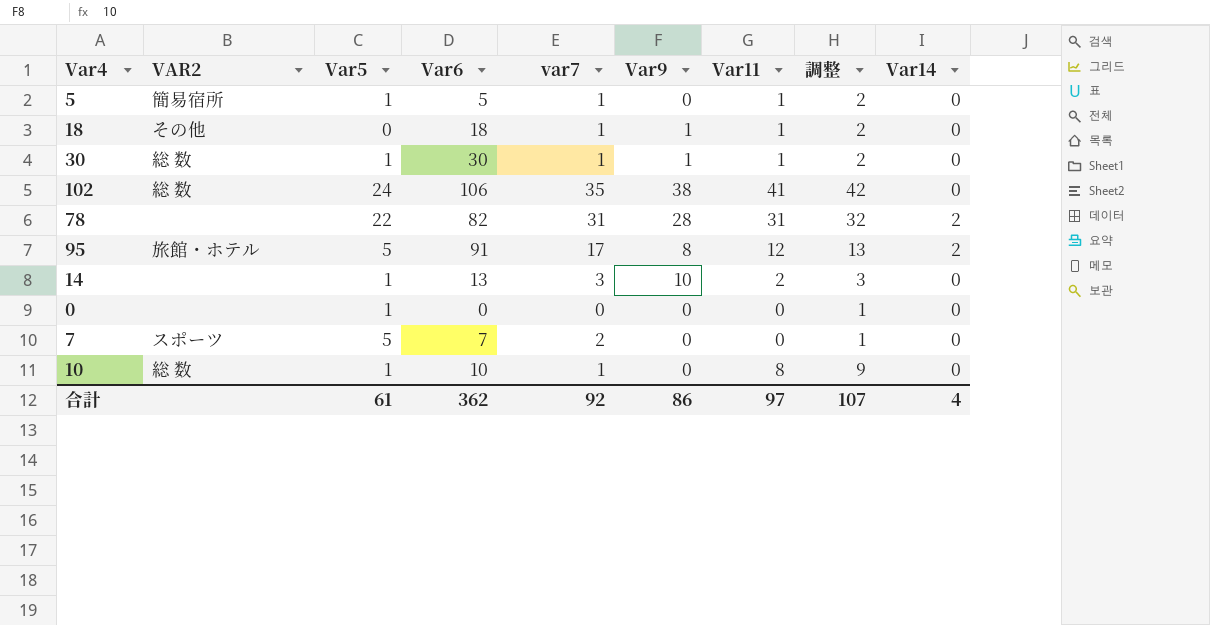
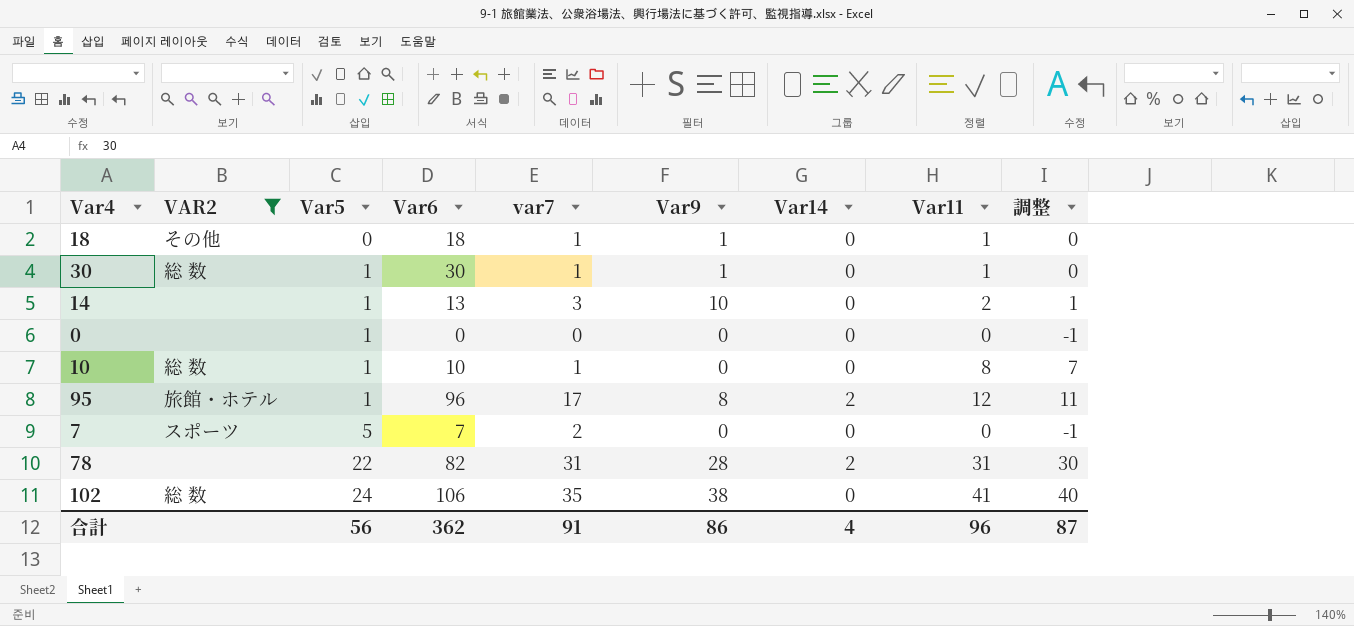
filter: none -> VAR2 != 簡易宿所
row order: none -> Var5 ascending
column Var14 | position: 9 -> 7
column 調整 | formula: [Var11] + 1 -> [Var11] - 1
95 | Var5: 5 -> 1
95 | Var6: 91 -> 96
合計 | Var5: 61 -> 56
合計 | var7: 92 -> 91
合計 | Var11: 97 -> 96
合計 | 調整: 107 -> 87

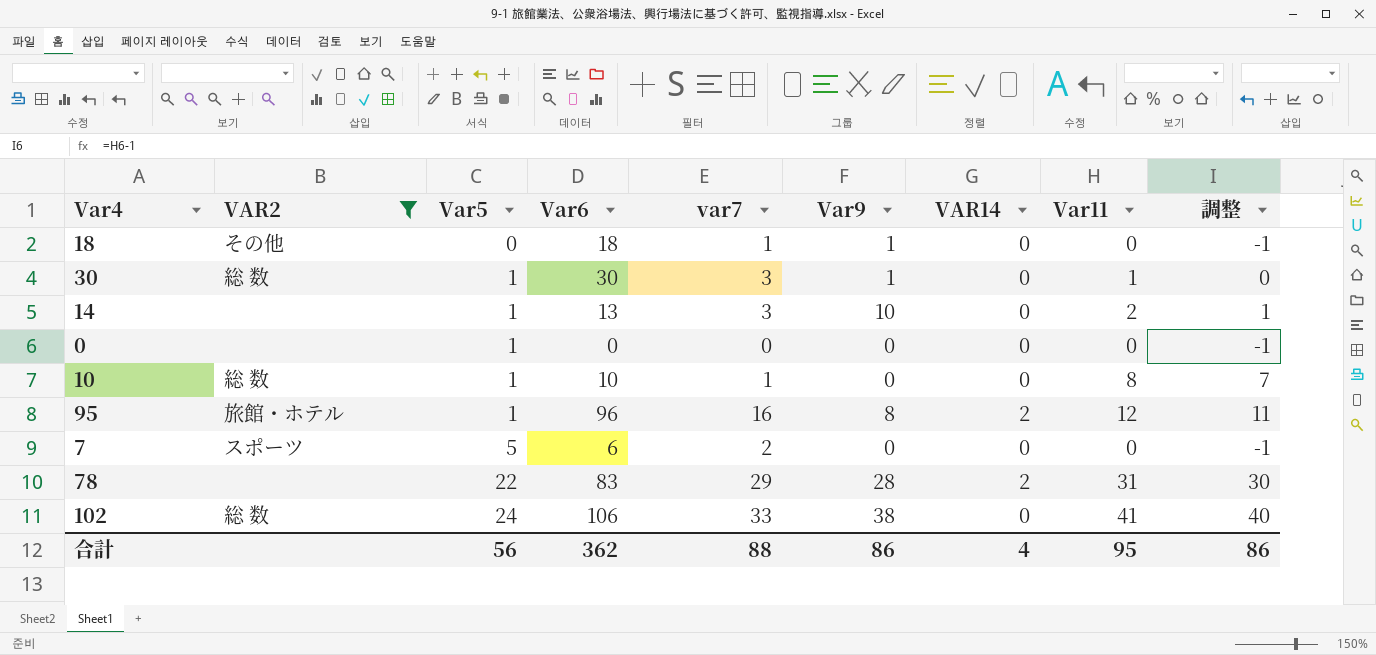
column name: Var14 -> VAR14
18 | Var11: 1 -> 0
18 | 調整: 0 -> -1
30 | var7: 1 -> 3
95 | var7: 17 -> 16
7 | Var6: 7 -> 6
78 | Var6: 82 -> 83
78 | var7: 31 -> 29
102 | var7: 35 -> 33
合計 | var7: 91 -> 88
合計 | Var11: 96 -> 95
合計 | 調整: 87 -> 86

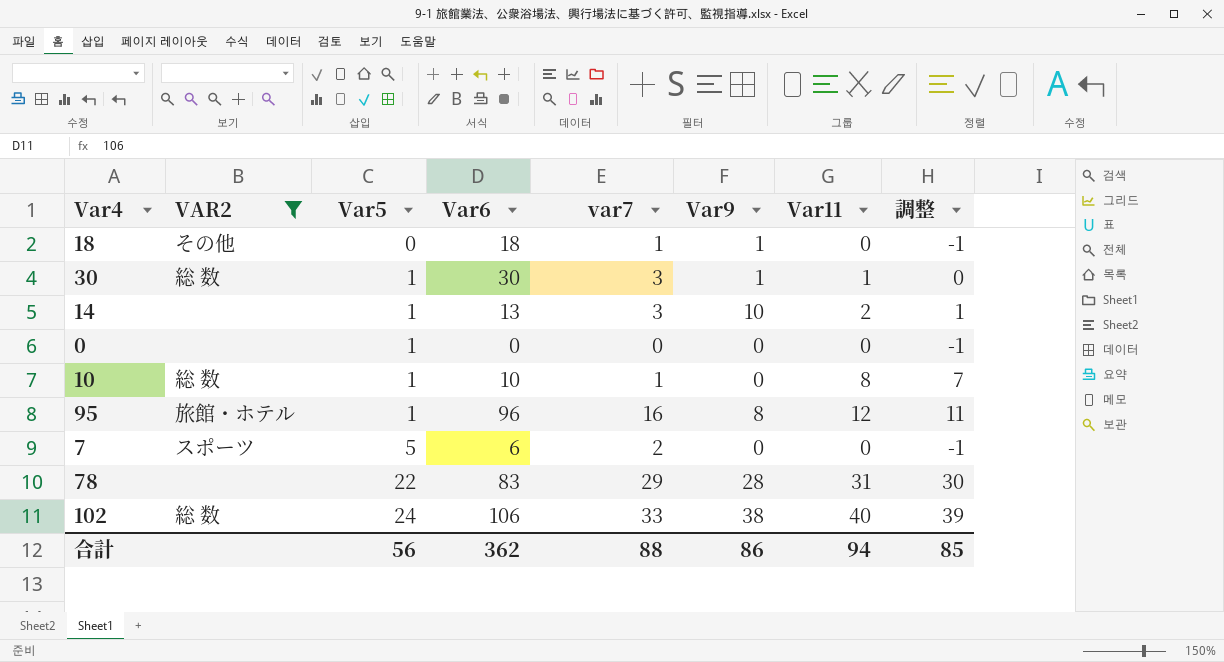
column VAR14 | position: 7 -> none
102 | Var11: 41 -> 40
102 | 調整: 40 -> 39
合計 | Var11: 95 -> 94
合計 | 調整: 86 -> 85

